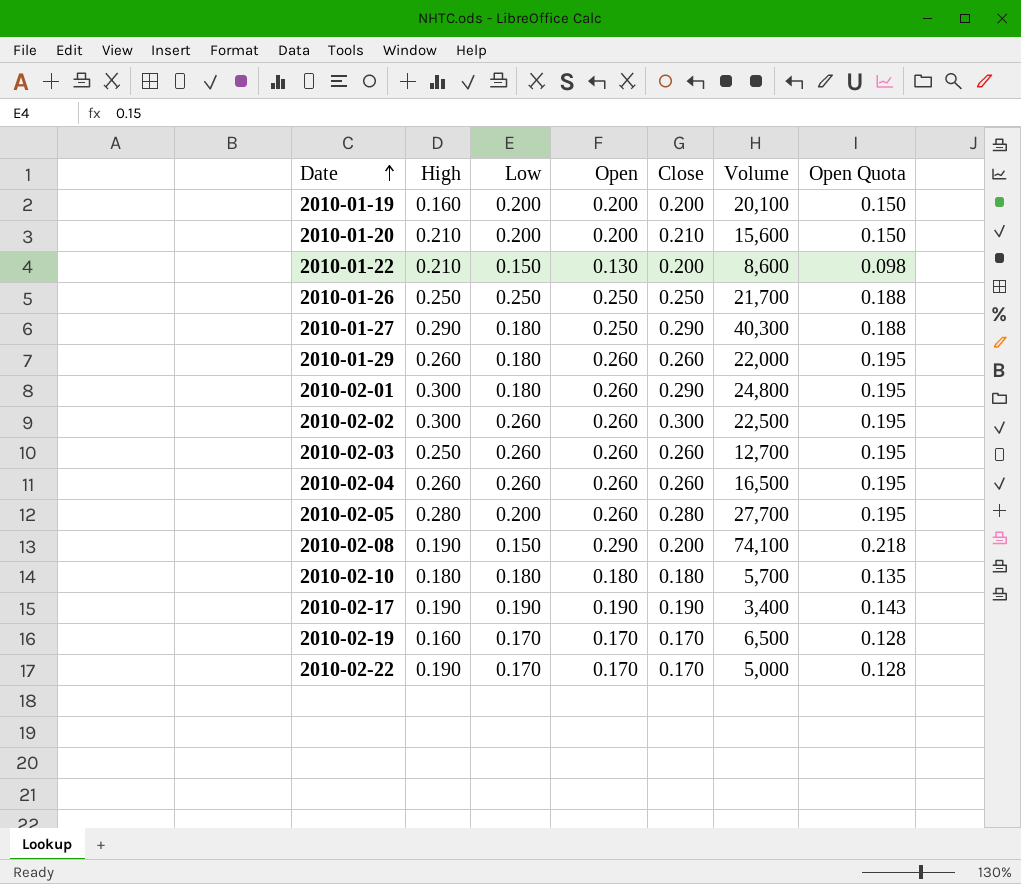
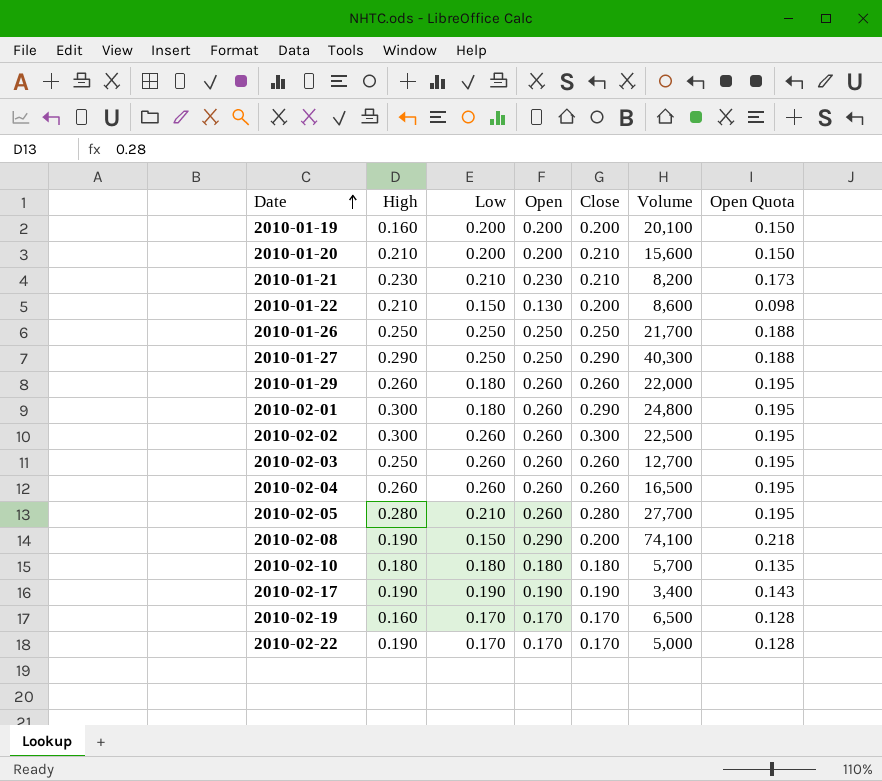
row 2010-01-21: none -> 0.230 | 0.210 | 0.230 | 0.210 | 8,200 | 0.173
2010-01-27 | Low: 0.180 -> 0.250
2010-02-05 | Low: 0.200 -> 0.210

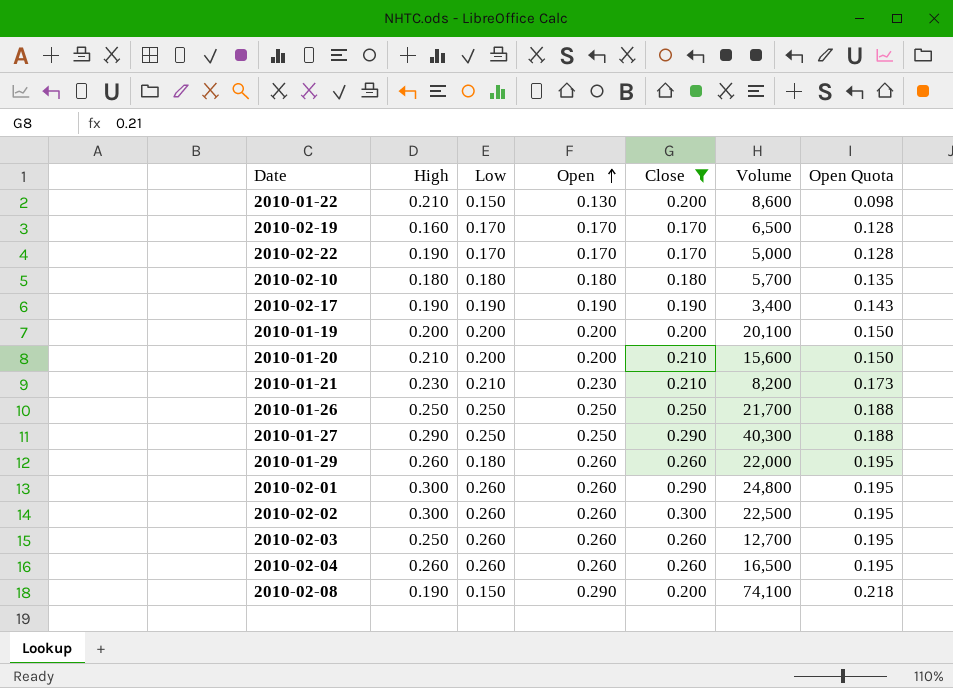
filter: none -> Close != 0.280
row order: Date ascending -> Open ascending
2010-01-19 | High: 0.160 -> 0.200
2010-02-01 | Low: 0.180 -> 0.260

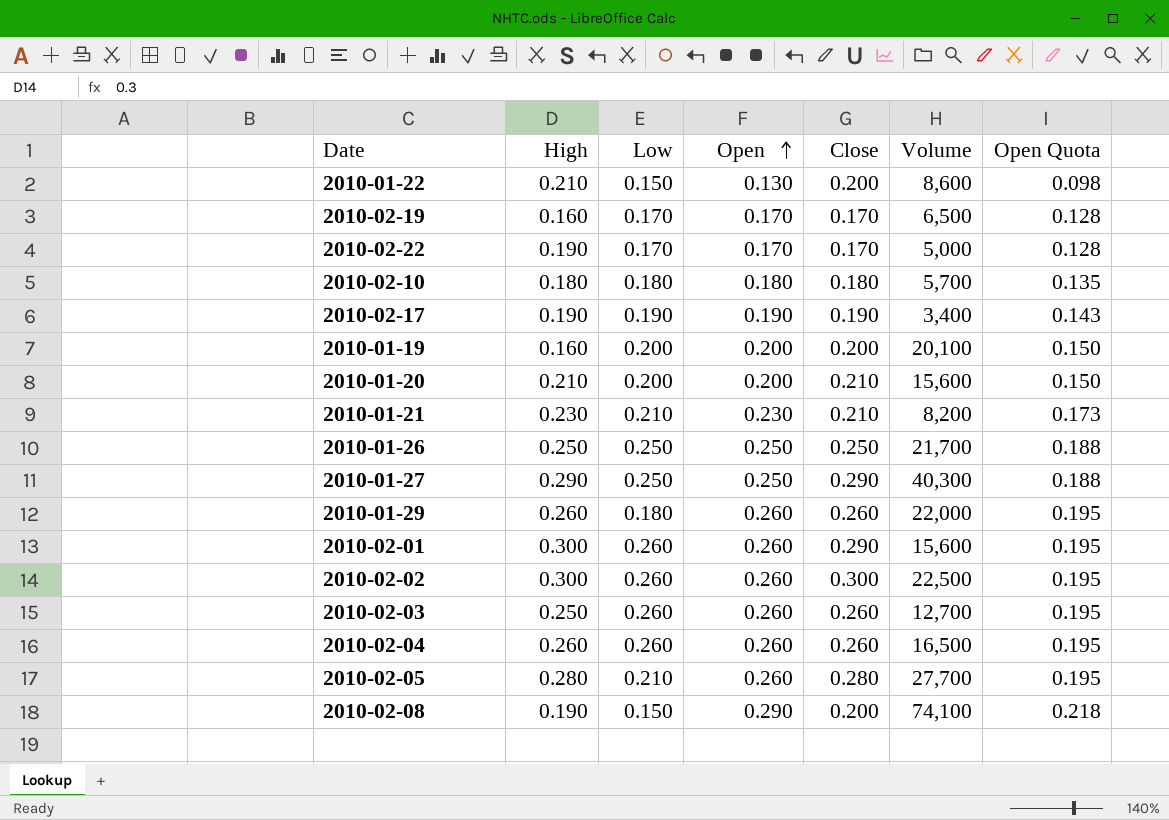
filter: Close != 0.280 -> none
2010-01-19 | High: 0.200 -> 0.160
2010-02-01 | Volume: 24,800 -> 15,600

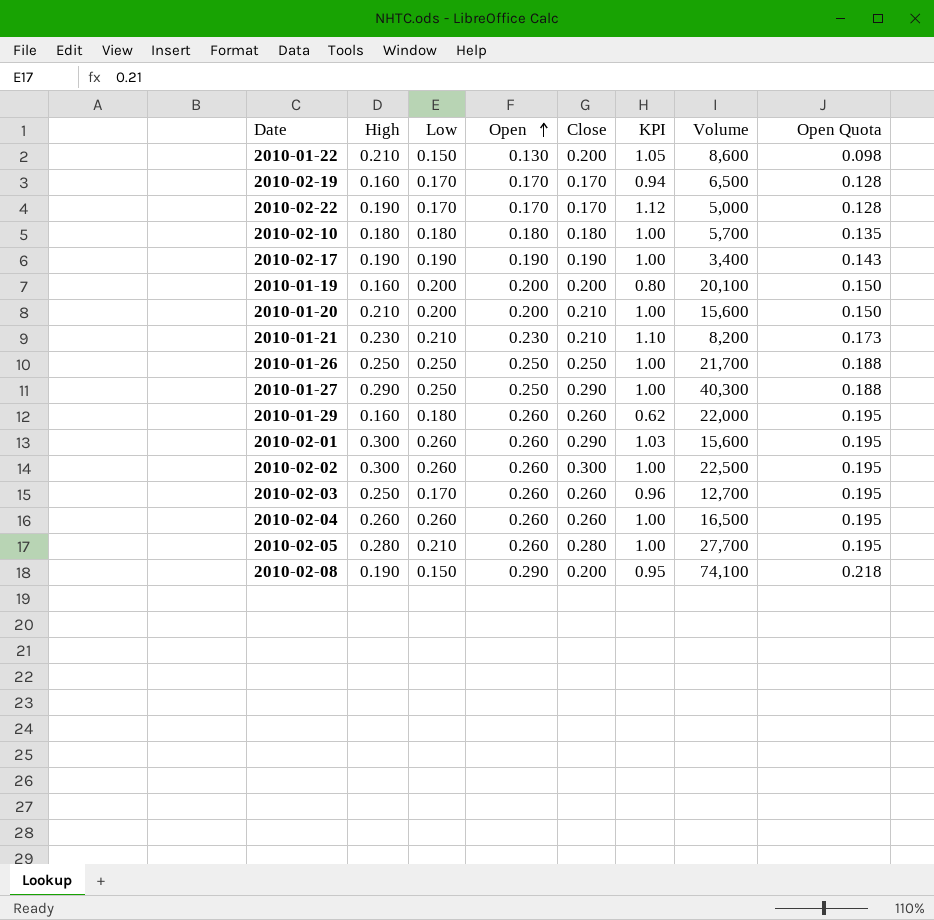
column KPI | formula: none -> [High] / [Close]
2010-01-29 | High: 0.260 -> 0.160
2010-02-03 | Low: 0.260 -> 0.170

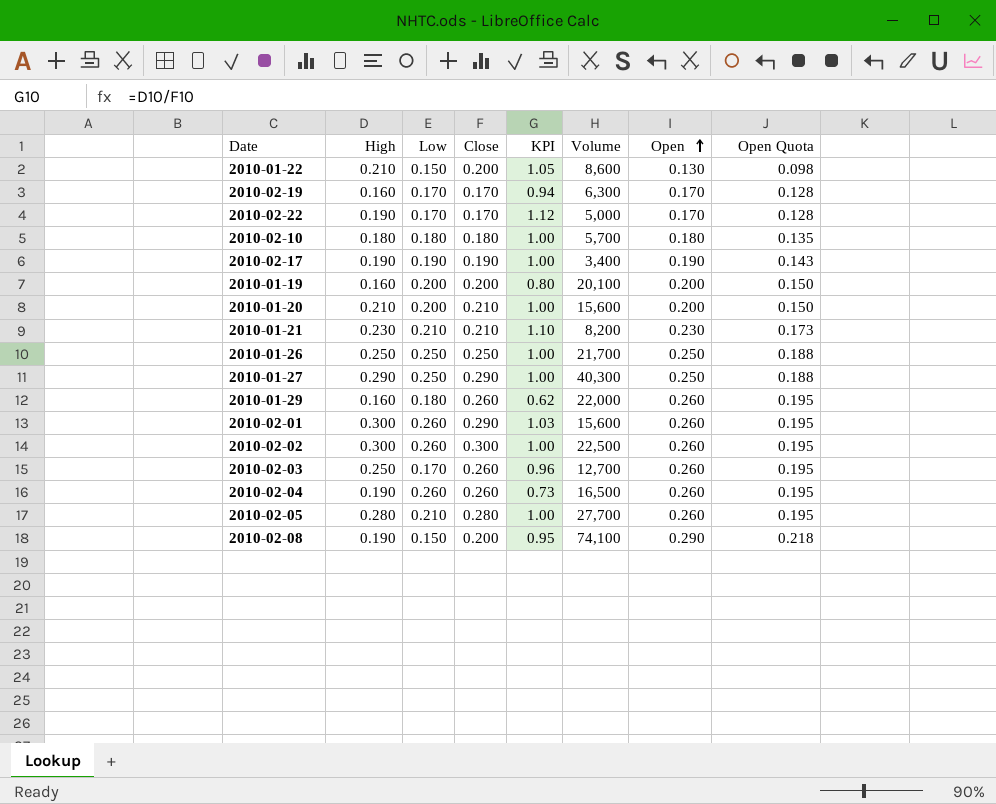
column Open | position: 4 -> 7
2010-02-19 | Volume: 6,500 -> 6,300
2010-02-04 | High: 0.260 -> 0.190
2010-02-04 | KPI: 1.00 -> 0.73

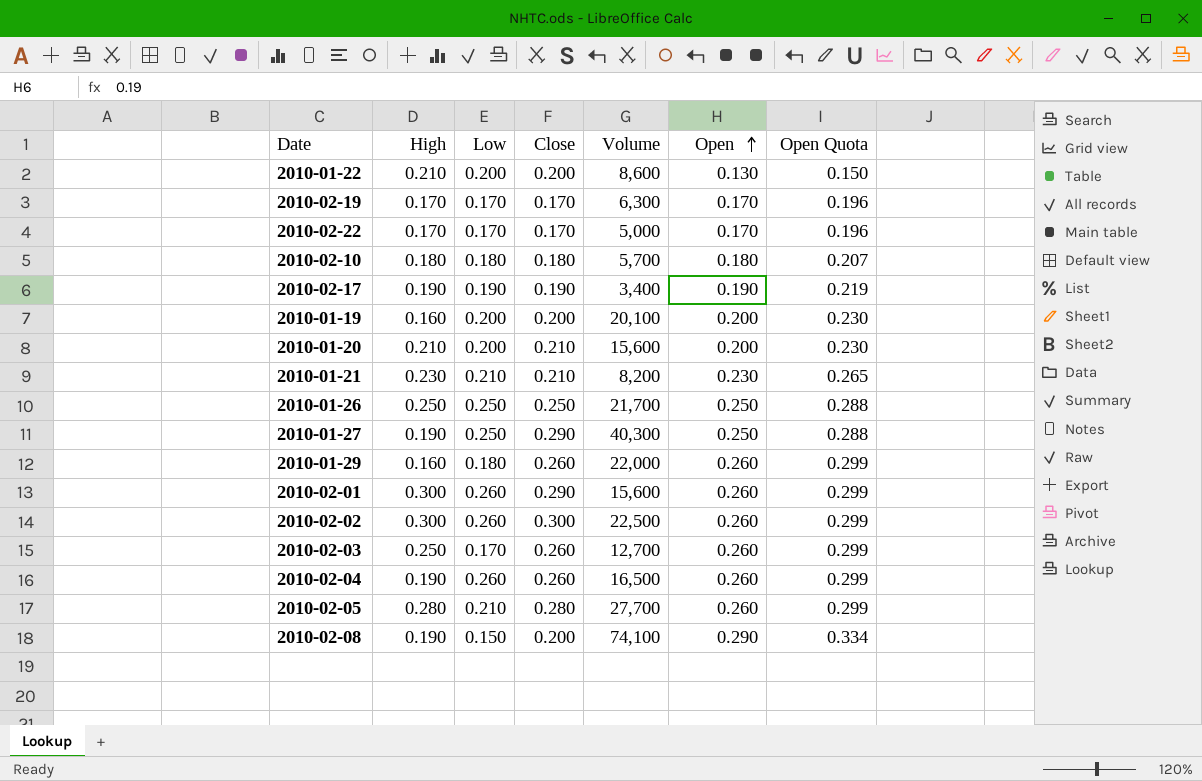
column KPI | formula: [High] / [Close] -> none
column Open Quota | formula: [Open] * 0.75 -> [Open] * 1.15
2010-01-22 | Low: 0.150 -> 0.200
2010-02-19 | High: 0.160 -> 0.170
2010-02-22 | High: 0.190 -> 0.170
2010-01-27 | High: 0.290 -> 0.190

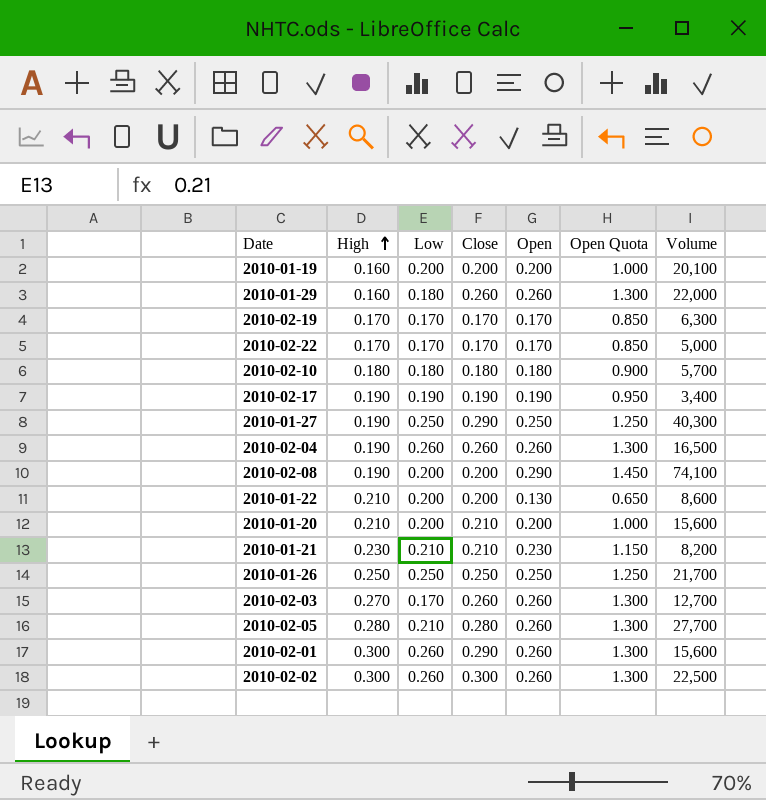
row order: Open ascending -> High ascending
column Open Quota | formula: [Open] * 1.15 -> [Open] * 5
column Volume | position: 5 -> 7
2010-02-08 | Low: 0.150 -> 0.200
2010-02-03 | High: 0.250 -> 0.270

